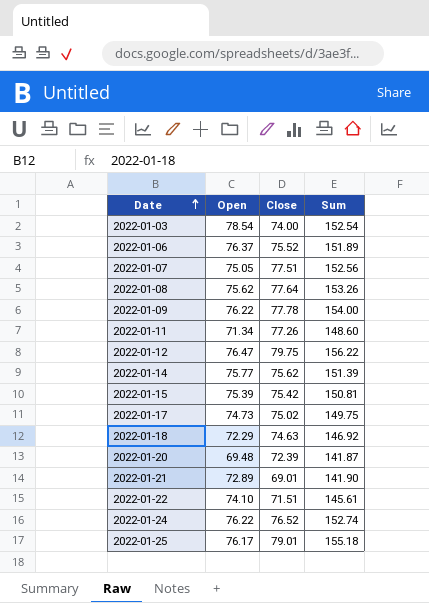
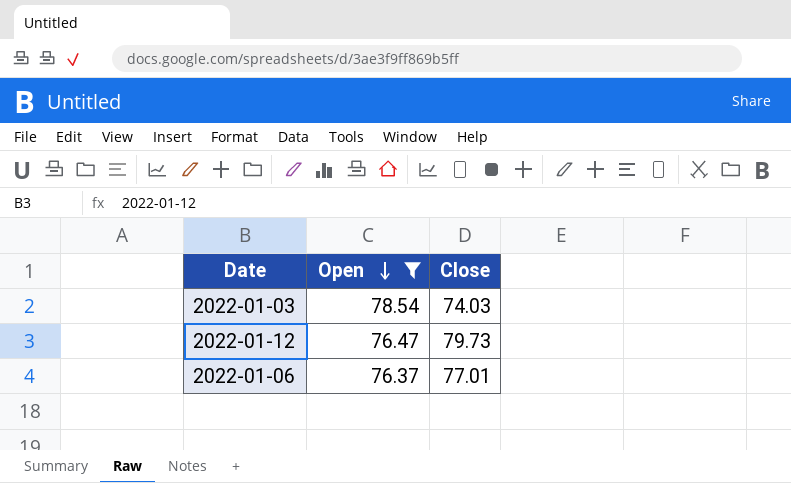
filter: none -> Open >= 76.37
row order: Date ascending -> Open descending
column Sum | formula: [Open] + [Close] -> none
2022-01-03 | Close: 74.00 -> 74.03
2022-01-12 | Close: 79.75 -> 79.73
2022-01-06 | Close: 75.52 -> 77.01

